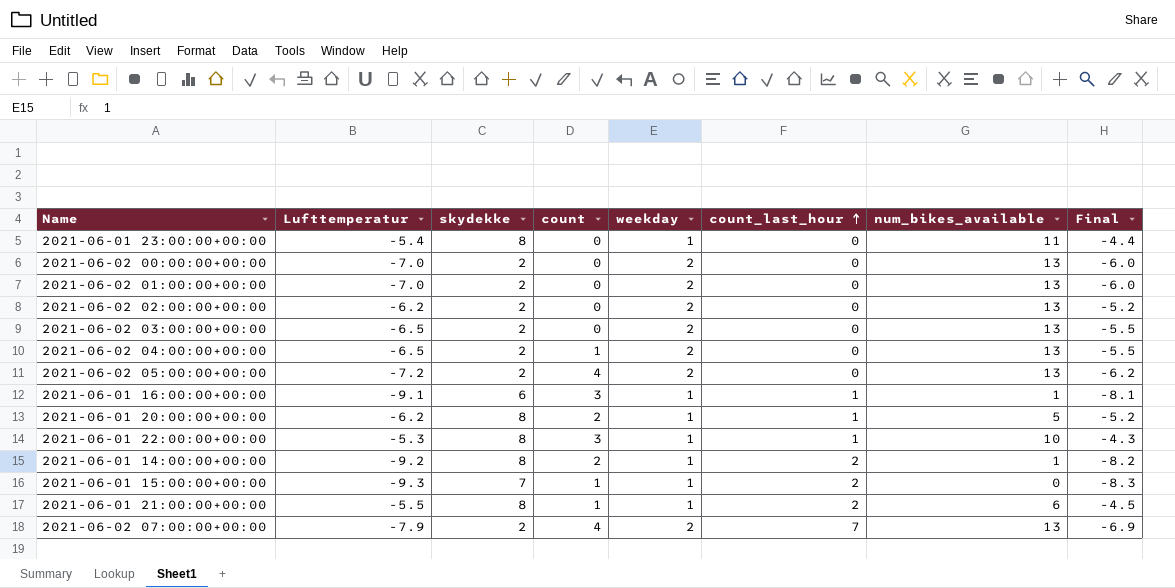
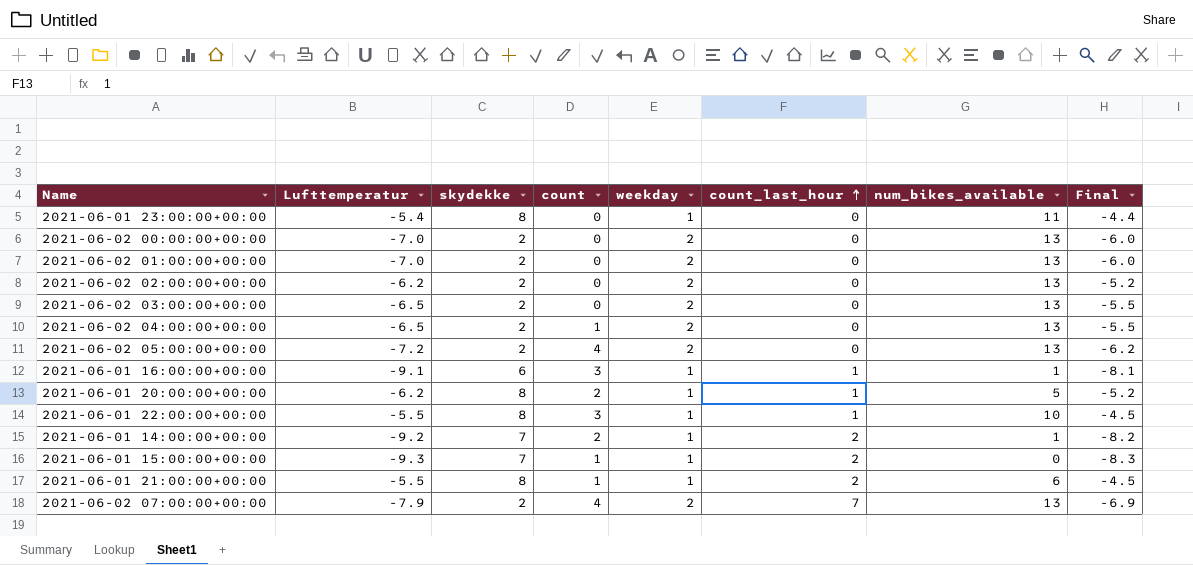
2021-06-01 22:00:00+00:00 | Lufttemperatur: -5.3 -> -5.5
2021-06-01 22:00:00+00:00 | Final: -4.3 -> -4.5
2021-06-01 14:00:00+00:00 | skydekke: 8 -> 7

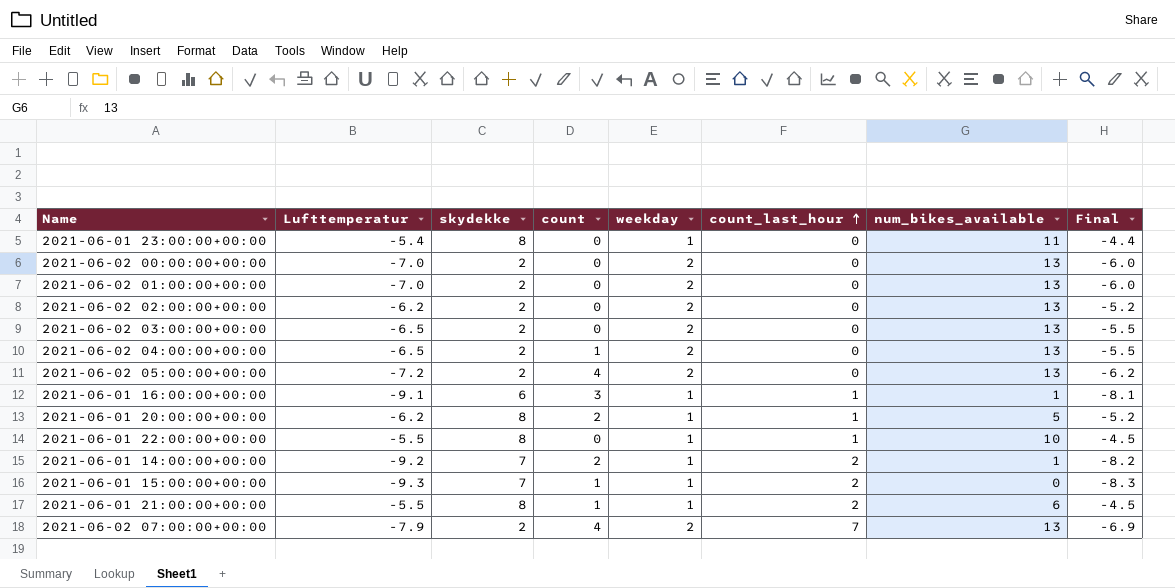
2021-06-01 22:00:00+00:00 | count: 3 -> 0

